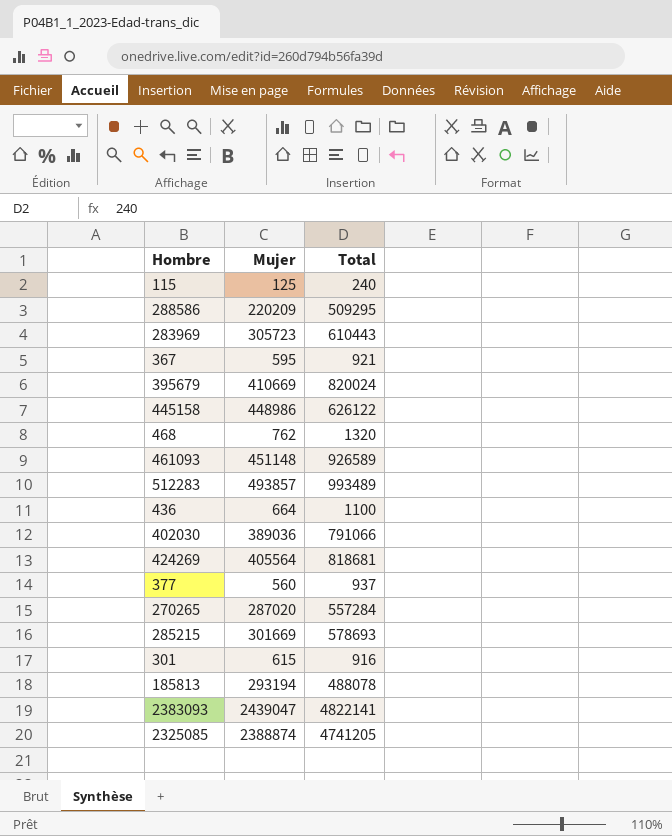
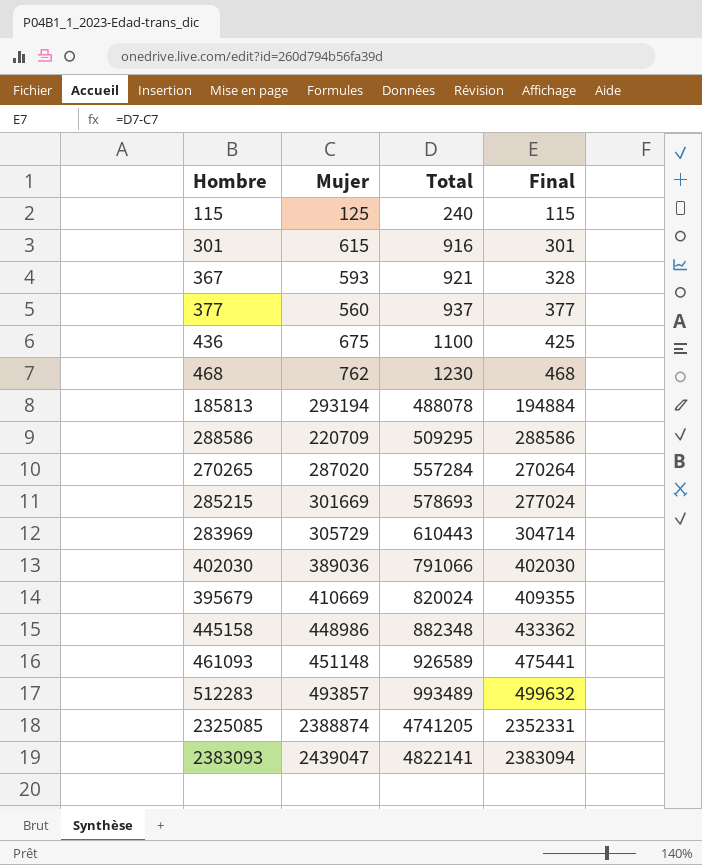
row order: none -> Total ascending
column Final | formula: none -> [Total] - [Mujer]
row 424269: 405564 | 818681 -> none
367 | Mujer: 595 -> 593
436 | Mujer: 664 -> 675
468 | Total: 1320 -> 1230
288586 | Mujer: 220209 -> 220709
283969 | Mujer: 305723 -> 305729
445158 | Total: 626122 -> 882348

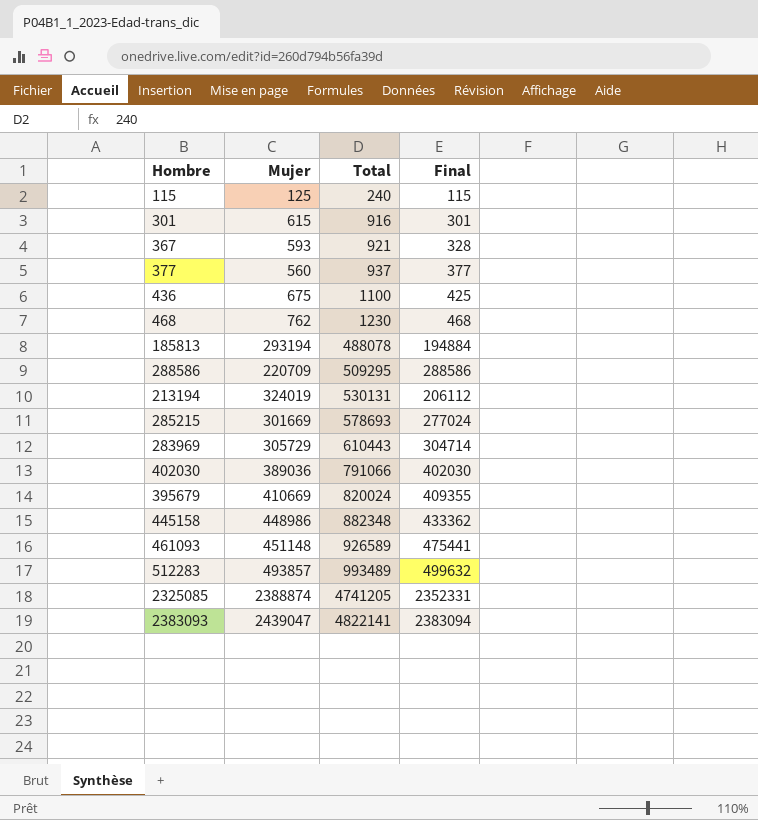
row 270265: 287020 | 557284 | 270264 -> none
row 213194: none -> 324019 | 530131 | 206112

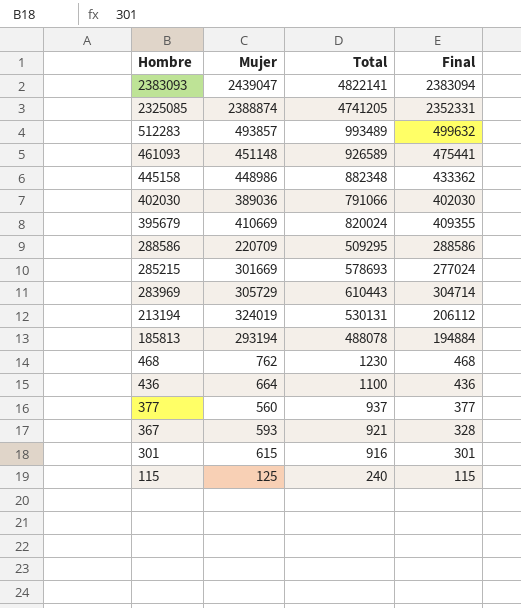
row order: Total ascending -> Hombre descending
436 | Mujer: 675 -> 664
436 | Final: 425 -> 436

